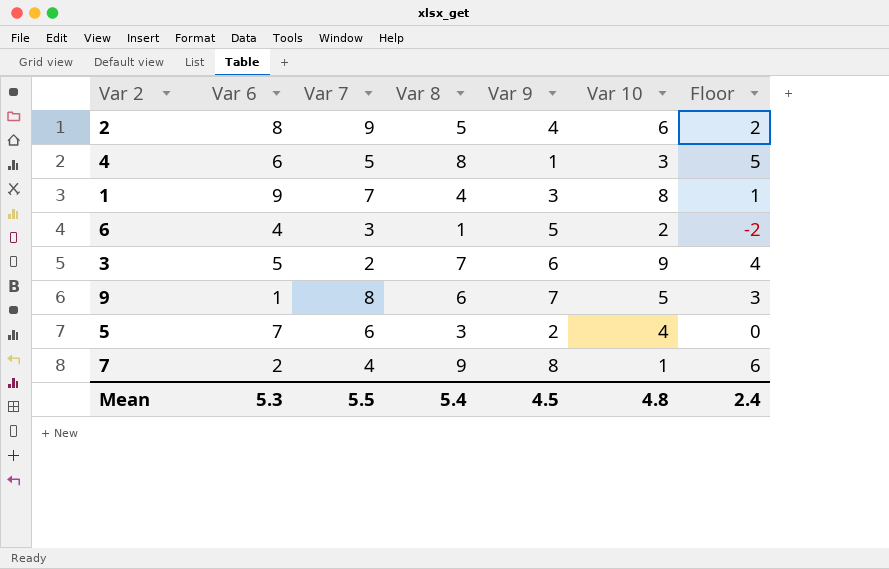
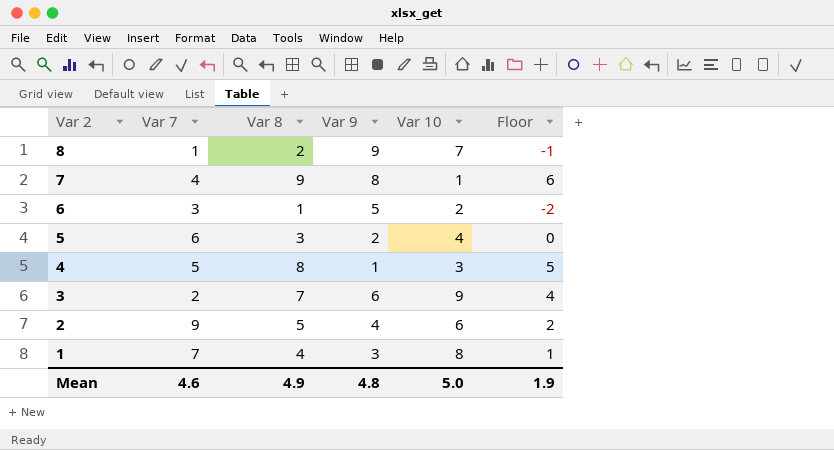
row order: none -> Var 2 descending
column Var 6 | position: 2 -> none
row 9: 1 | 8 | 6 | 7 | 5 | 3 -> none
row 8: none -> 1 | 2 | 9 | 7 | -1
Mean | Var 7: 5.5 -> 4.6
Mean | Var 8: 5.4 -> 4.9
Mean | Var 9: 4.5 -> 4.8
Mean | Var 10: 4.8 -> 5.0
Mean | Floor: 2.4 -> 1.9

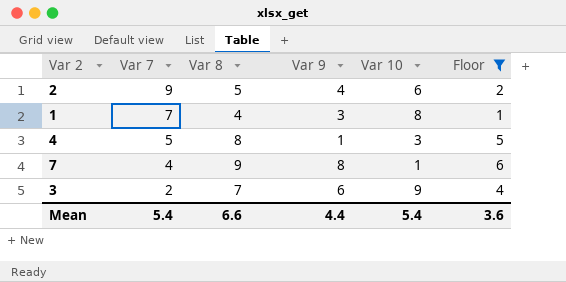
filter: none -> Floor >= 1
row order: Var 2 descending -> Var 7 descending
Mean | Var 7: 4.6 -> 5.4
Mean | Var 8: 4.9 -> 6.6
Mean | Var 9: 4.8 -> 4.4
Mean | Var 10: 5.0 -> 5.4
Mean | Floor: 1.9 -> 3.6

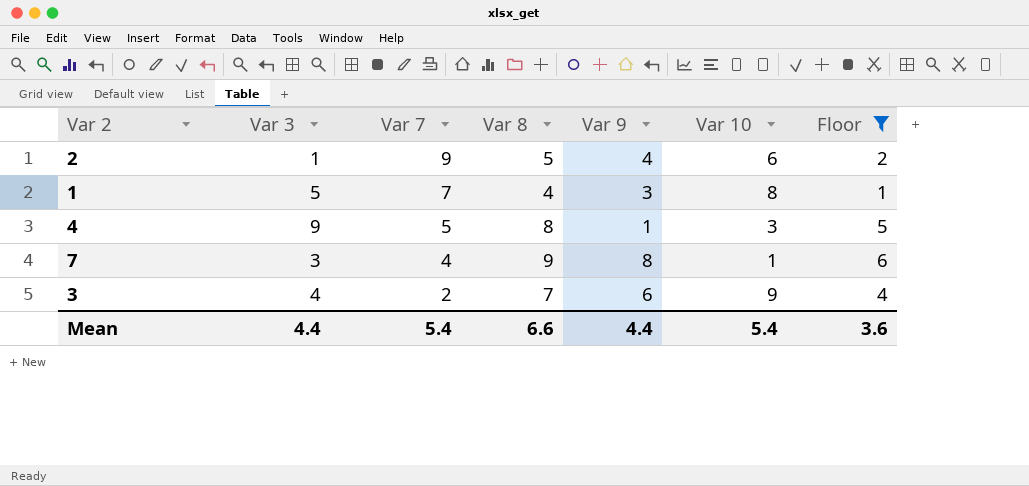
column Var 3 | position: none -> 2

